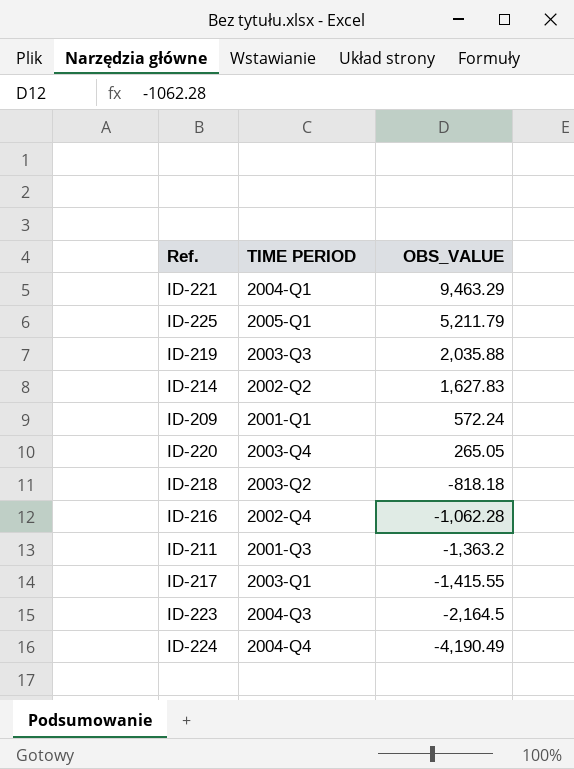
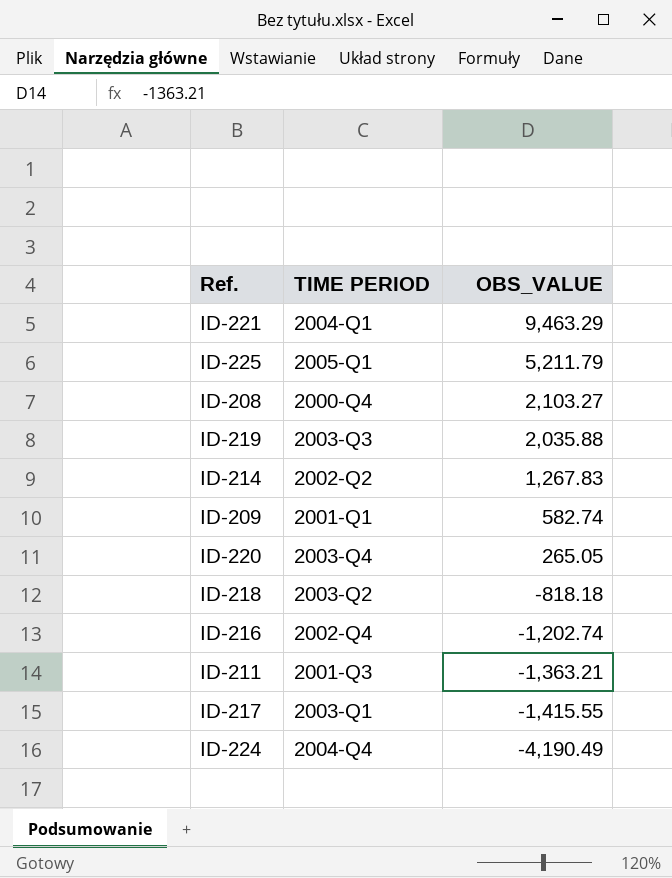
row ID-223: 2004-Q3 | -2,164.5 -> none
row ID-208: none -> 2000-Q4 | 2,103.27
ID-214 | OBS_VALUE: 1,627.83 -> 1,267.83
ID-209 | OBS_VALUE: 572.24 -> 582.74
ID-216 | OBS_VALUE: -1,062.28 -> -1,202.74
ID-211 | OBS_VALUE: -1,363.2 -> -1,363.21

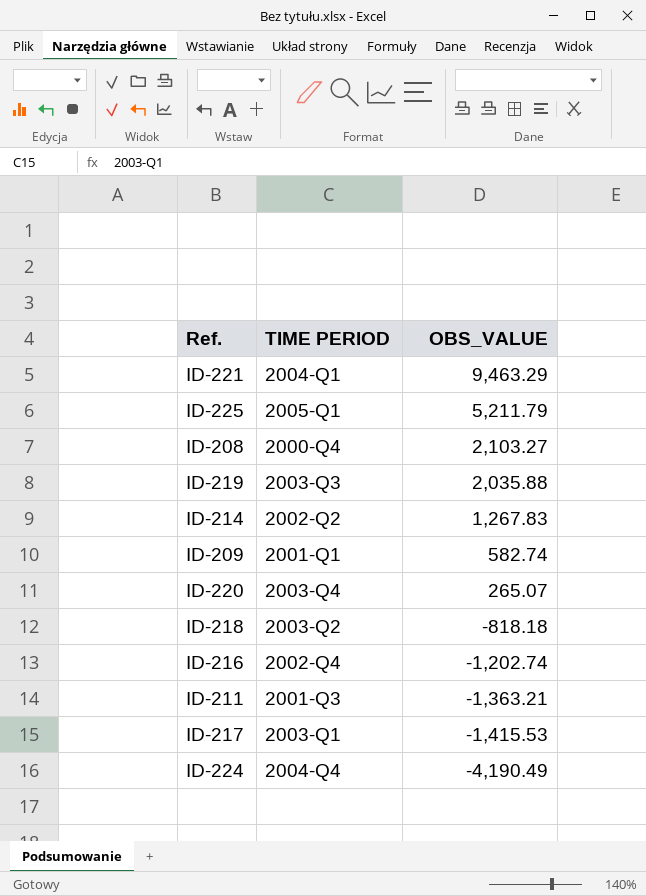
ID-220 | OBS_VALUE: 265.05 -> 265.07
ID-217 | OBS_VALUE: -1,415.55 -> -1,415.53

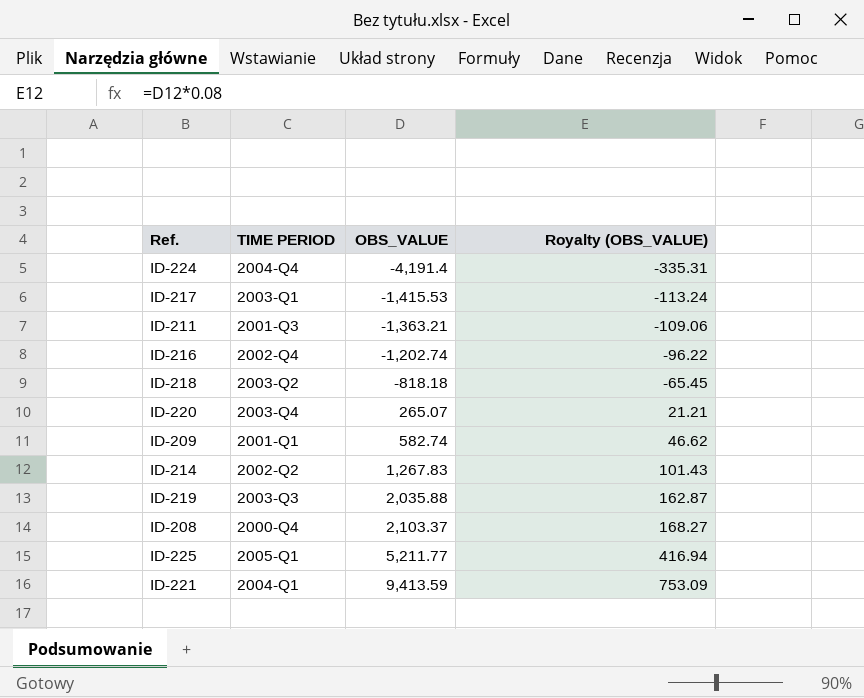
row order: OBS_VALUE descending -> OBS_VALUE ascending
column Royalty (OBS_VALUE) | formula: none -> [OBS_VALUE] * 0.08
ID-224 | OBS_VALUE: -4,190.49 -> -4,191.4
ID-208 | OBS_VALUE: 2,103.27 -> 2,103.37
ID-225 | OBS_VALUE: 5,211.79 -> 5,211.77
ID-221 | OBS_VALUE: 9,463.29 -> 9,413.59

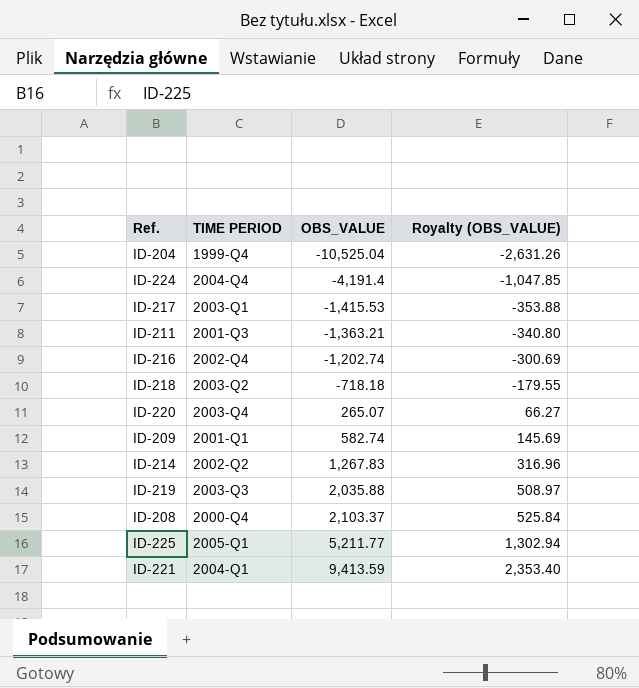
column Royalty (OBS_VALUE) | formula: [OBS_VALUE] * 0.08 -> [OBS_VALUE] * 0.25
row ID-204: none -> 1999-Q4 | -10,525.04 | -2,631.26
ID-218 | OBS_VALUE: -818.18 -> -718.18

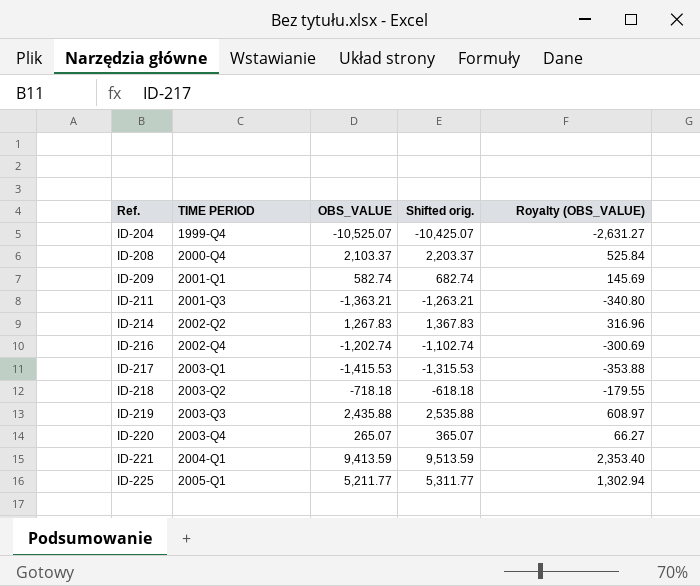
row order: OBS_VALUE ascending -> Ref. ascending
column Shifted orig. | formula: none -> [OBS_VALUE] + 100
row ID-224: 2004-Q4 | -4,191.4 | -1,047.85 -> none
ID-204 | OBS_VALUE: -10,525.04 -> -10,525.07
ID-204 | Royalty (OBS_VALUE): -2,631.26 -> -2,631.27
ID-219 | OBS_VALUE: 2,035.88 -> 2,435.88
ID-219 | Royalty (OBS_VALUE): 508.97 -> 608.97

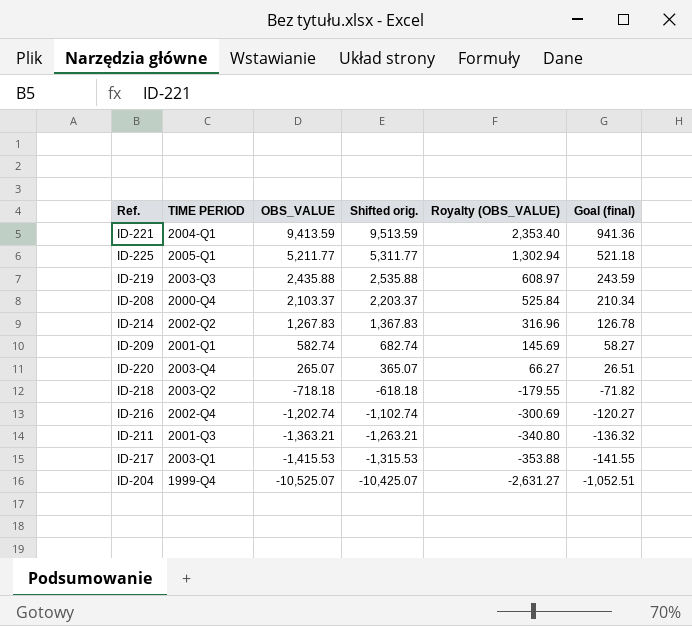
row order: Ref. ascending -> OBS_VALUE descending
column Goal (final) | formula: none -> [OBS_VALUE] * 0.1

